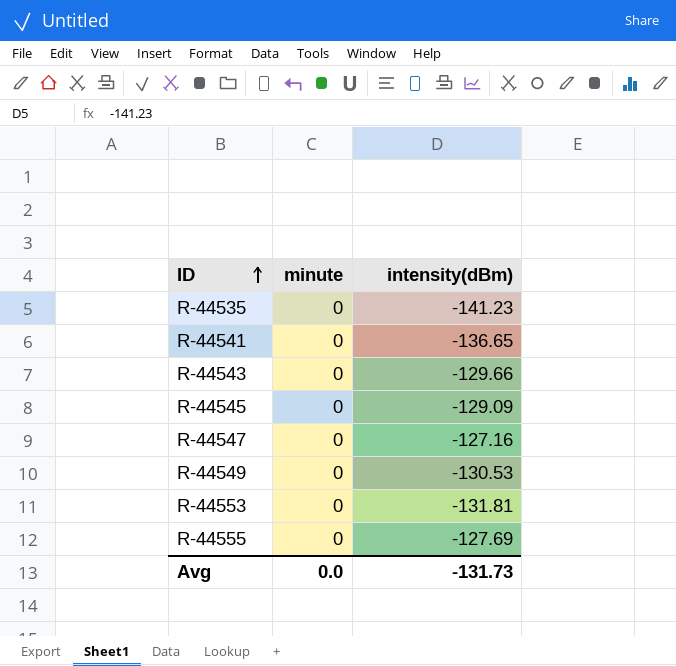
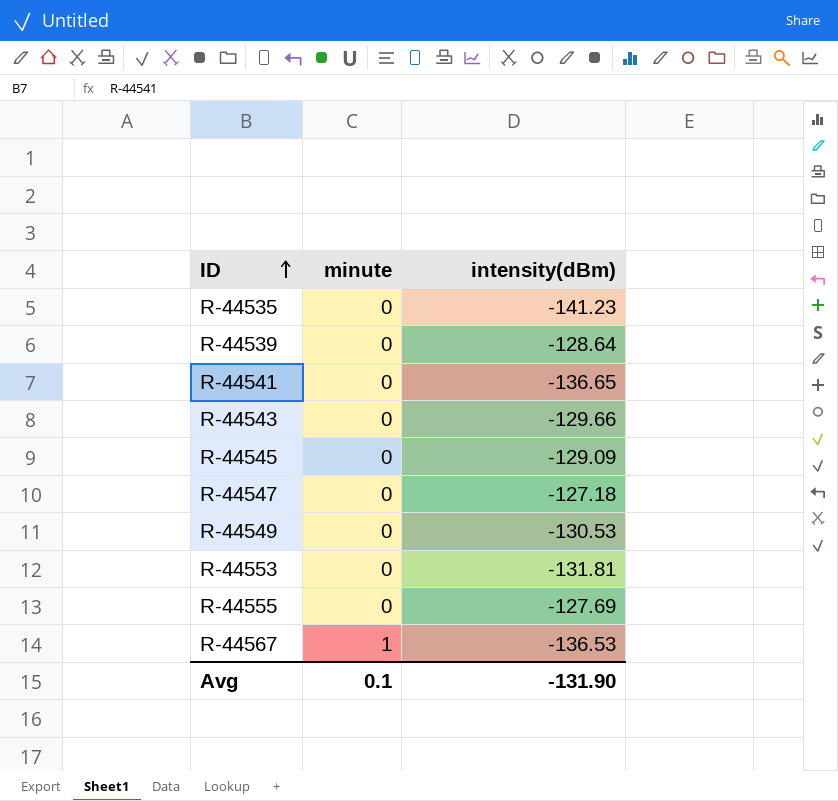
row R-44539: none -> 0 | -128.64
R-44547 | intensity(dBm): -127.16 -> -127.18
row R-44567: none -> 1 | -136.53
Avg | minute: 0.0 -> 0.1
Avg | intensity(dBm): -131.73 -> -131.90

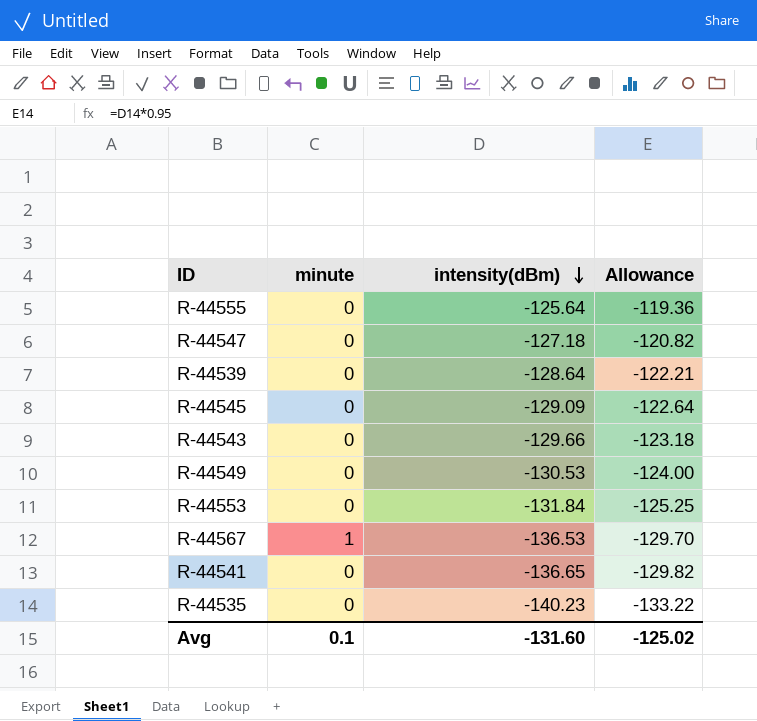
row order: ID ascending -> intensity(dBm) descending
column Allowance | formula: none -> [intensity(dBm)] * 0.95
R-44555 | intensity(dBm): -127.69 -> -125.64
R-44553 | intensity(dBm): -131.81 -> -131.84
R-44535 | intensity(dBm): -141.23 -> -140.23
Avg | intensity(dBm): -131.90 -> -131.60

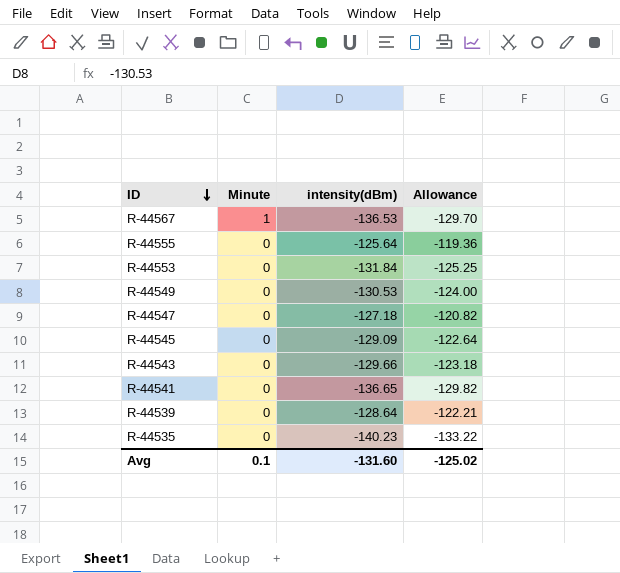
row order: intensity(dBm) descending -> ID descending
column name: minute -> Minute

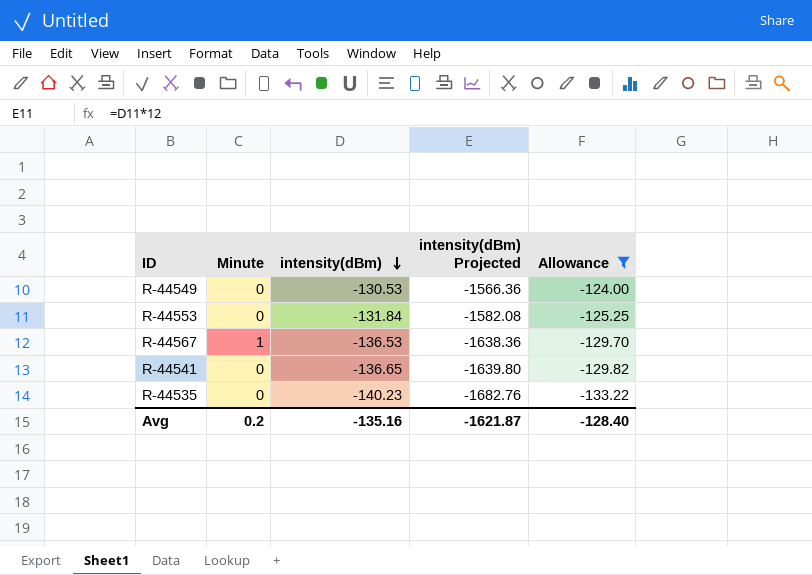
filter: none -> Allowance <= -124.00
row order: ID descending -> intensity(dBm) descending
column intensity(dBm) Projected | formula: none -> [intensity(dBm)] * 12
Avg | Minute: 0.1 -> 0.2
Avg | intensity(dBm): -131.60 -> -135.16
Avg | Allowance: -125.02 -> -128.40

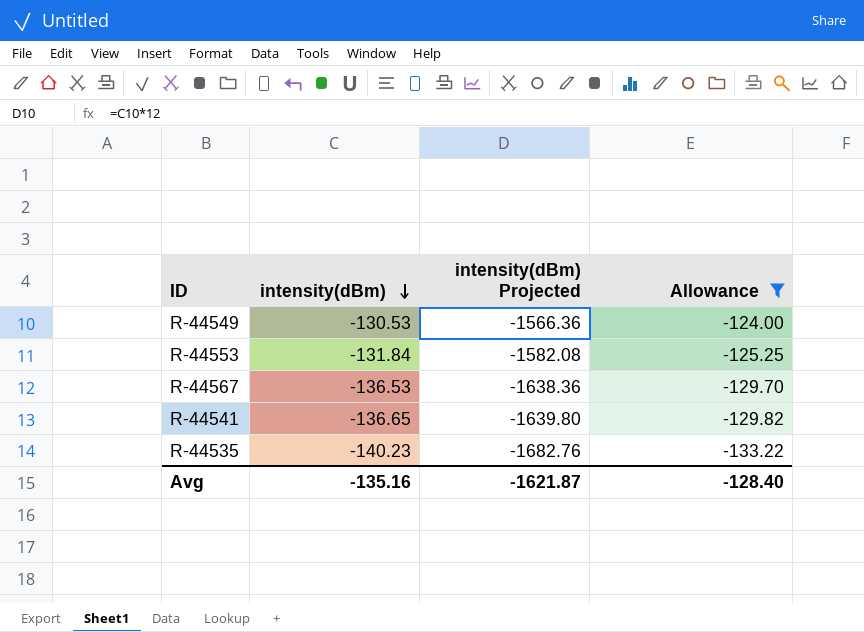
column Minute | position: 2 -> none

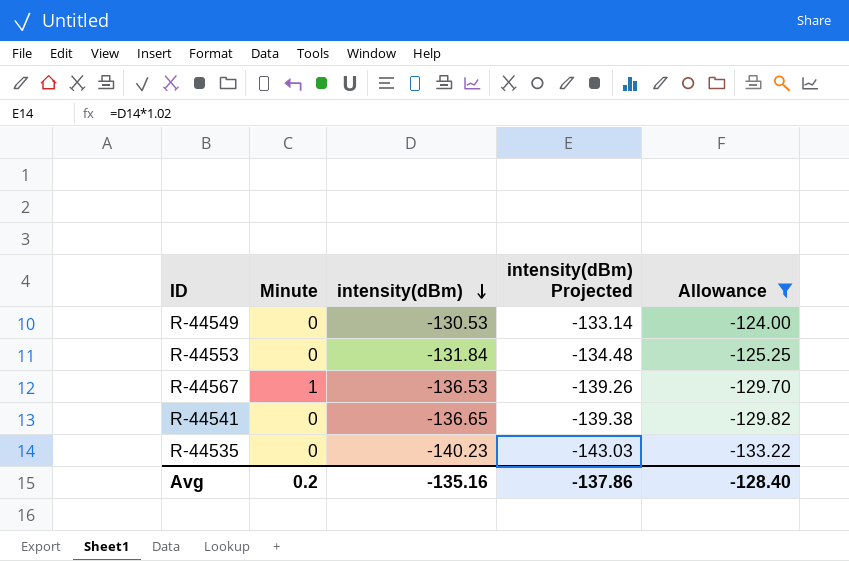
column Minute | position: none -> 2
column intensity(dBm) Projected | formula: [intensity(dBm)] * 12 -> [intensity(dBm)] * 1.02
Avg | intensity(dBm) Projected: -1621.87 -> -137.86

